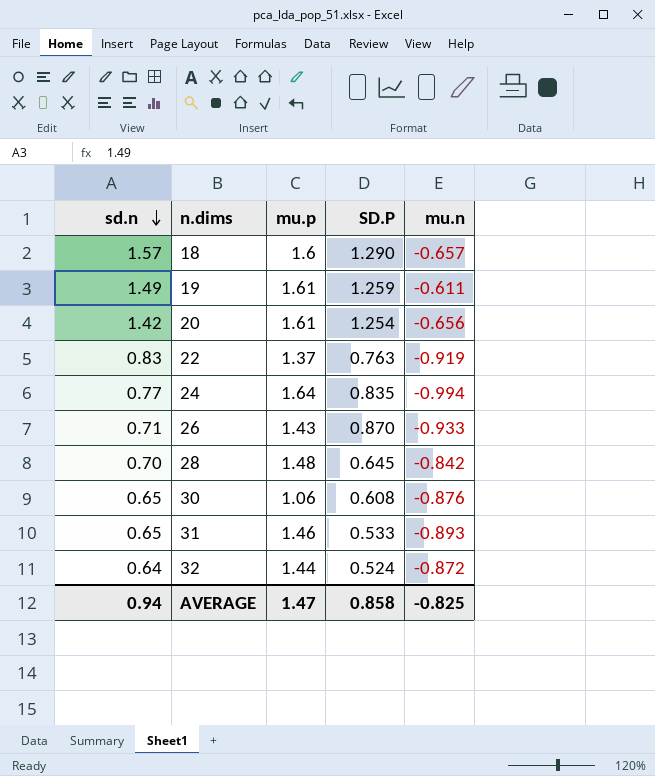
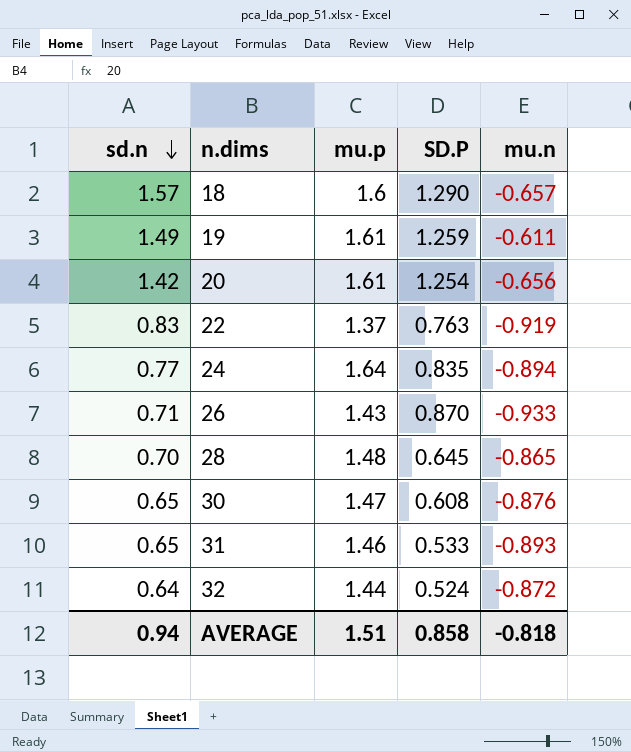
24 | mu.n: -0.994 -> -0.894
28 | mu.n: -0.842 -> -0.865
30 | mu.p: 1.06 -> 1.47
AVERAGE | mu.p: 1.47 -> 1.51
AVERAGE | mu.n: -0.825 -> -0.818

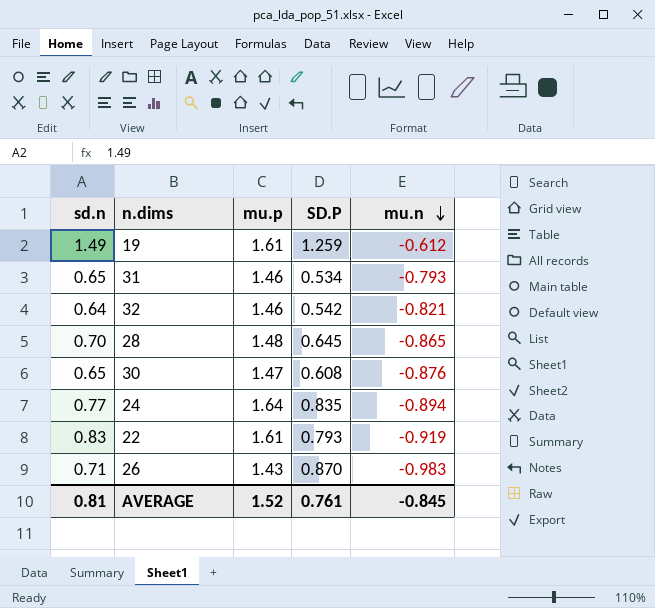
row order: sd.n descending -> mu.n descending
row 18: 1.57 | 1.6 | 1.290 | -0.657 -> none
row 20: 1.42 | 1.61 | 1.254 | -0.656 -> none
19 | mu.n: -0.611 -> -0.612
31 | SD.P: 0.533 -> 0.534
31 | mu.n: -0.893 -> -0.793
32 | mu.p: 1.44 -> 1.46
32 | SD.P: 0.524 -> 0.542
32 | mu.n: -0.872 -> -0.821
22 | mu.p: 1.37 -> 1.61
22 | SD.P: 0.763 -> 0.793
26 | mu.n: -0.933 -> -0.983
AVERAGE | sd.n: 0.94 -> 0.81
AVERAGE | mu.p: 1.51 -> 1.52
AVERAGE | SD.P: 0.858 -> 0.761
AVERAGE | mu.n: -0.818 -> -0.845

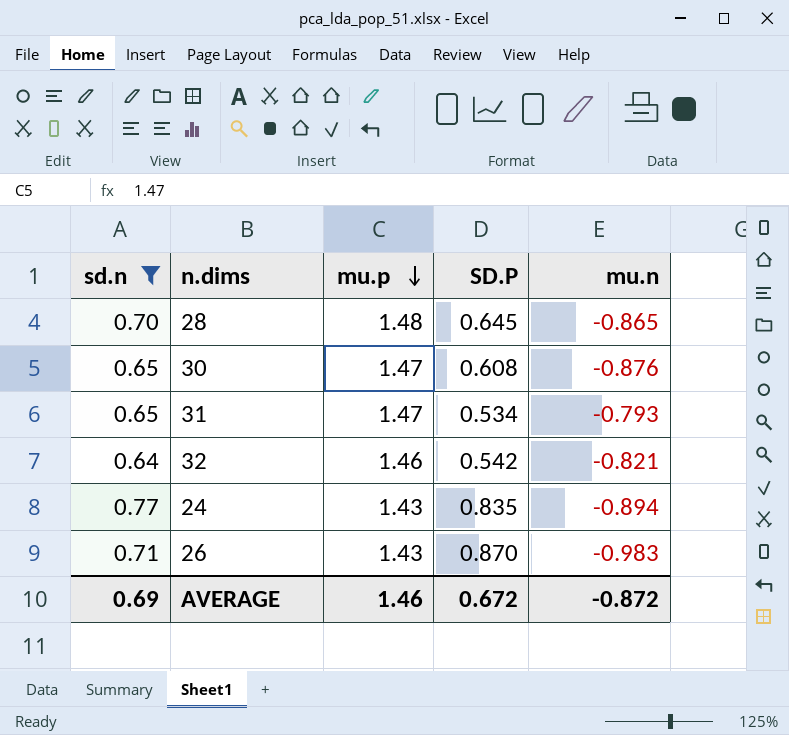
filter: none -> sd.n <= 0.77
row order: mu.n descending -> mu.p descending
31 | mu.p: 1.46 -> 1.47
24 | mu.p: 1.64 -> 1.43
AVERAGE | sd.n: 0.81 -> 0.69
AVERAGE | mu.p: 1.52 -> 1.46
AVERAGE | SD.P: 0.761 -> 0.672
AVERAGE | mu.n: -0.845 -> -0.872

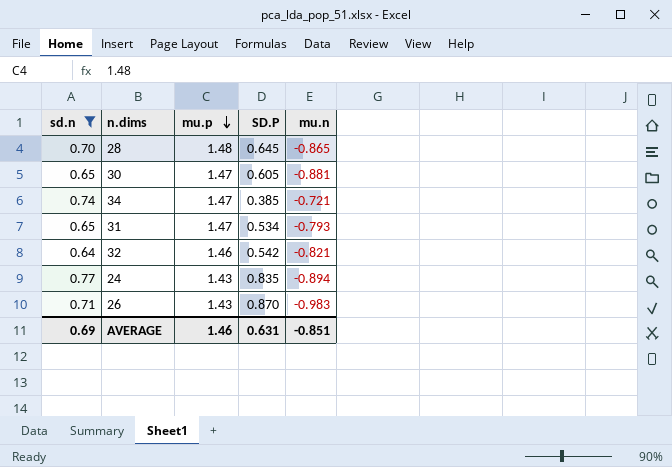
30 | SD.P: 0.608 -> 0.605
30 | mu.n: -0.876 -> -0.881
row 34: none -> 0.74 | 1.47 | 0.385 | -0.721
AVERAGE | SD.P: 0.672 -> 0.631
AVERAGE | mu.n: -0.872 -> -0.851

